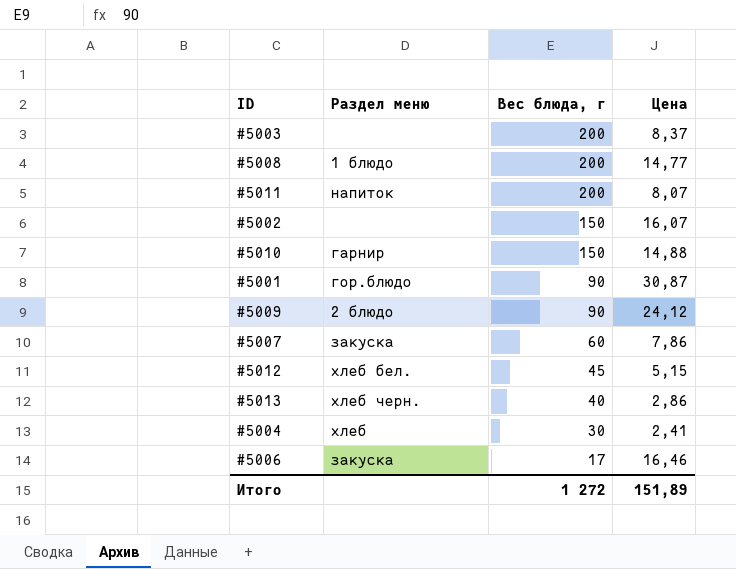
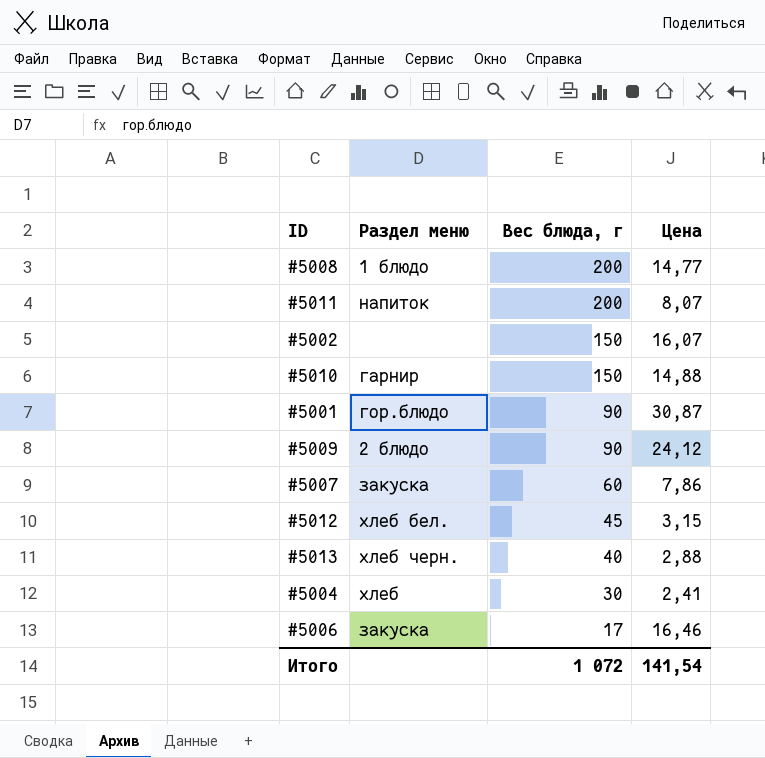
row #5003: none | 200 | 8,37 -> none
#5012 | Цена: 5,15 -> 3,15
#5013 | Цена: 2,86 -> 2,88
Итого | Вес блюда, г: 1 272 -> 1 072
Итого | Цена: 151,89 -> 141,54

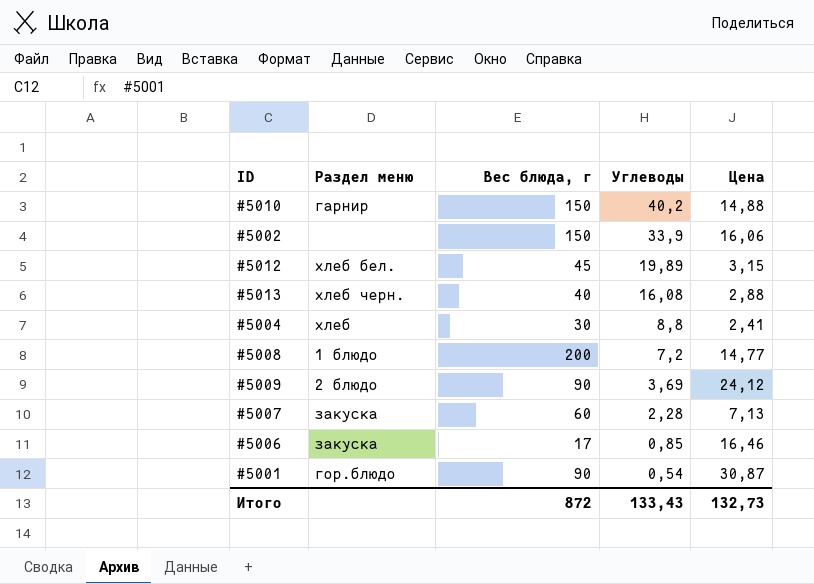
row order: Вес блюда, г descending -> Углеводы descending
column Углеводы | position: none -> 4
row #5011: напиток | 200 | 8,07 -> none
#5002 | Цена: 16,07 -> 16,06
#5007 | Цена: 7,86 -> 7,13
Итого | Вес блюда, г: 1 072 -> 872
Итого | Цена: 141,54 -> 132,73

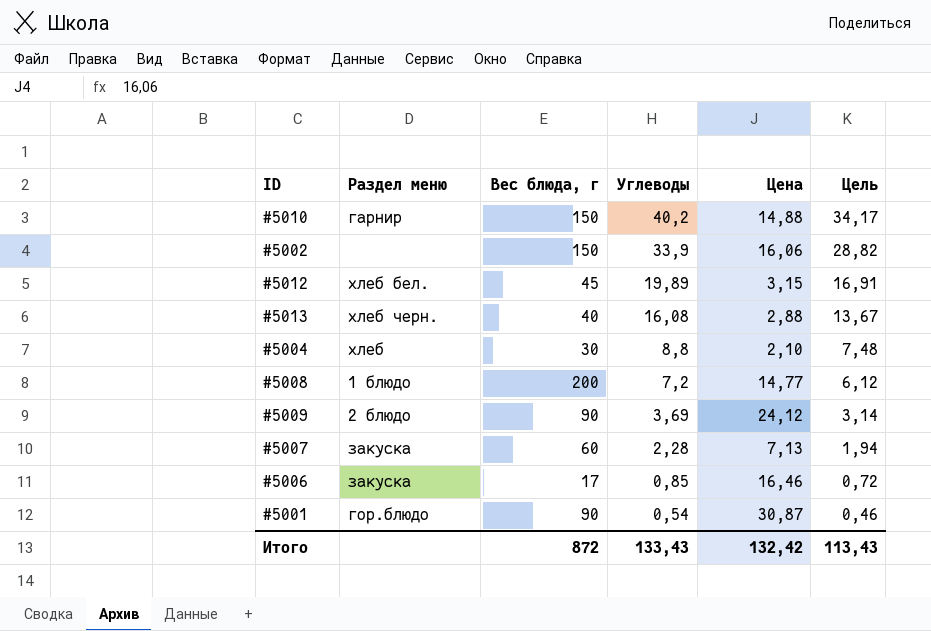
column Цель | formula: none -> [Углеводы] * 0,85
#5004 | Цена: 2,41 -> 2,10
Итого | Цена: 132,73 -> 132,42

